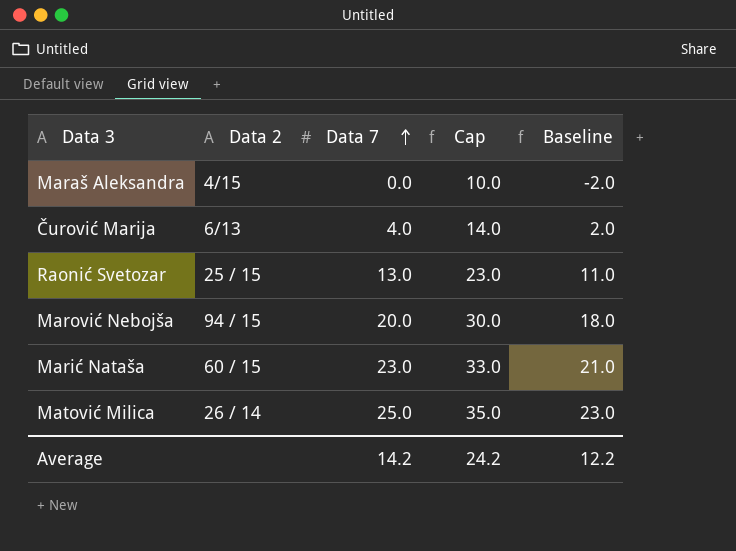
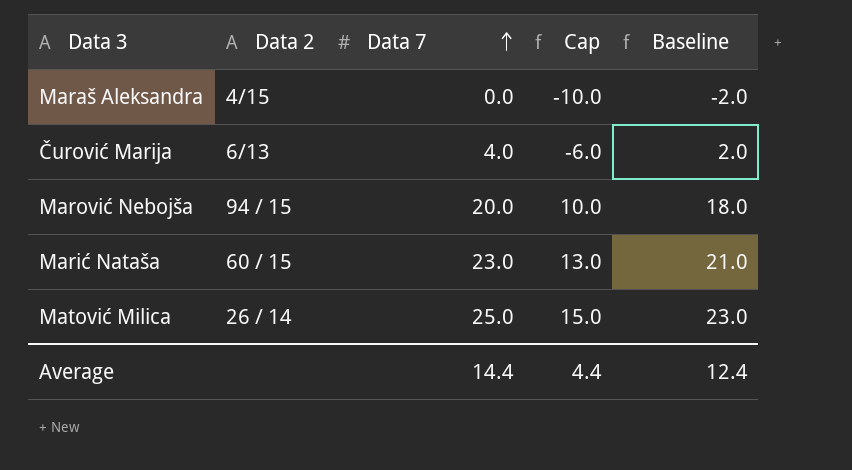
column Cap | formula: [Data 7] + 10 -> [Data 7] - 10
row Raonić Svetozar: 25 / 15 | 13.0 | 23.0 | 11.0 -> none
Average | Data 7: 14.2 -> 14.4
Average | Cap: 24.2 -> 4.4
Average | Baseline: 12.2 -> 12.4

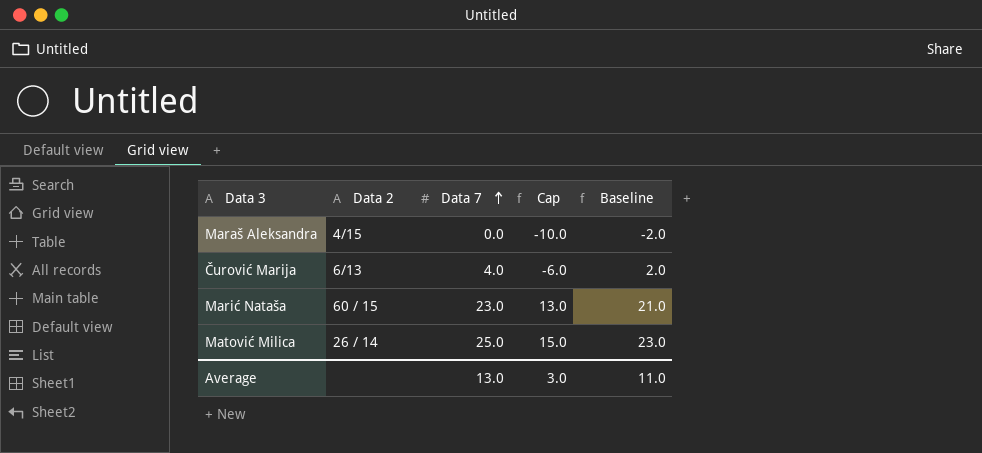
row Marović Nebojša: 94 / 15 | 20.0 | 10.0 | 18.0 -> none
Average | Data 7: 14.4 -> 13.0
Average | Cap: 4.4 -> 3.0
Average | Baseline: 12.4 -> 11.0

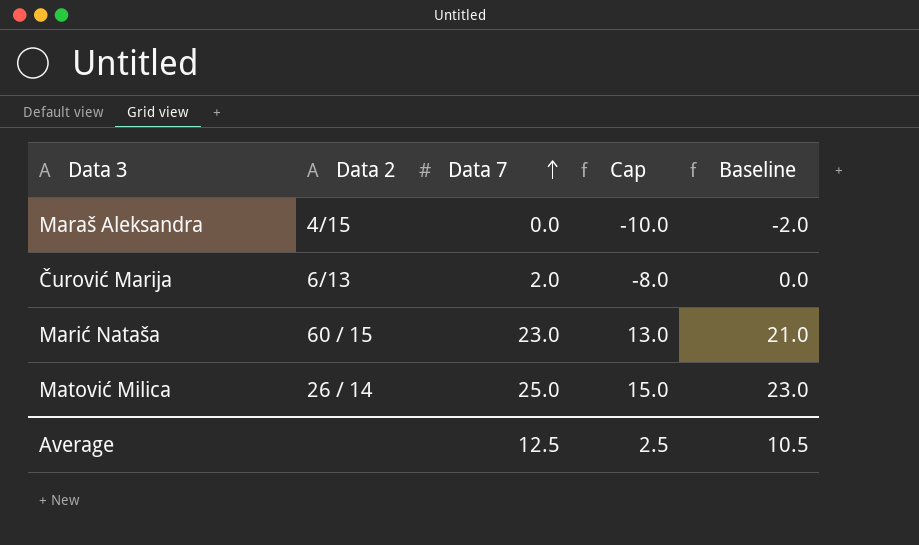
Čurović Marija | Data 7: 4.0 -> 2.0
Čurović Marija | Cap: -6.0 -> -8.0
Čurović Marija | Baseline: 2.0 -> 0.0
Average | Data 7: 13.0 -> 12.5
Average | Cap: 3.0 -> 2.5
Average | Baseline: 11.0 -> 10.5

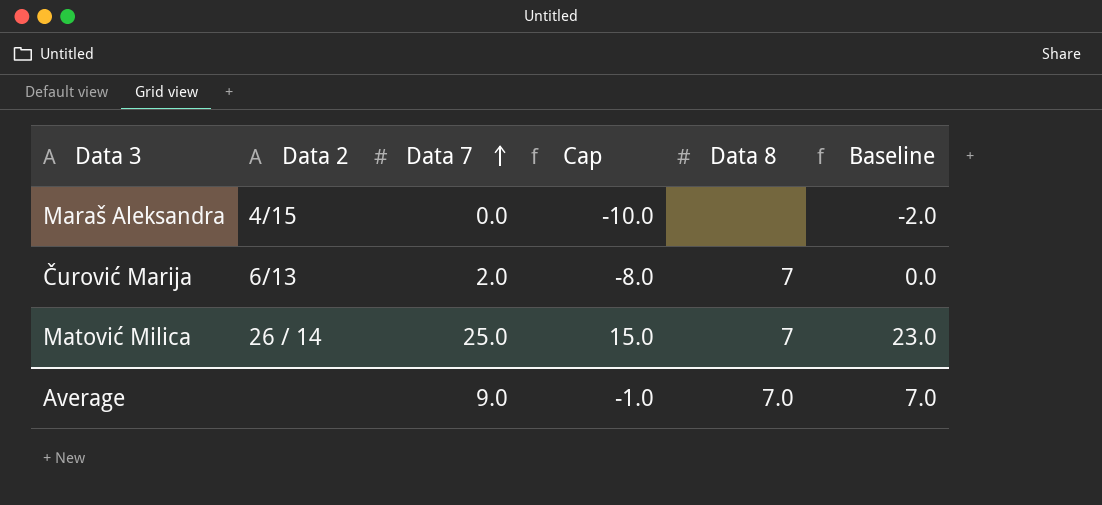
column Data 8 | position: none -> 5
row Marić Nataša: 60 / 15 | 23.0 | 13.0 | 21.0 -> none
Average | Data 7: 12.5 -> 9.0
Average | Cap: 2.5 -> -1.0
Average | Baseline: 10.5 -> 7.0

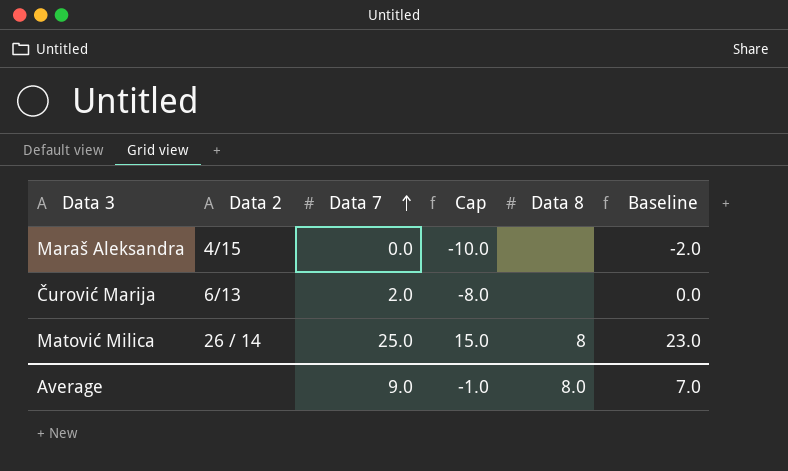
Čurović Marija | Data 8: 7 -> none
Matović Milica | Data 8: 7 -> 8
Average | Data 8: 7.0 -> 8.0

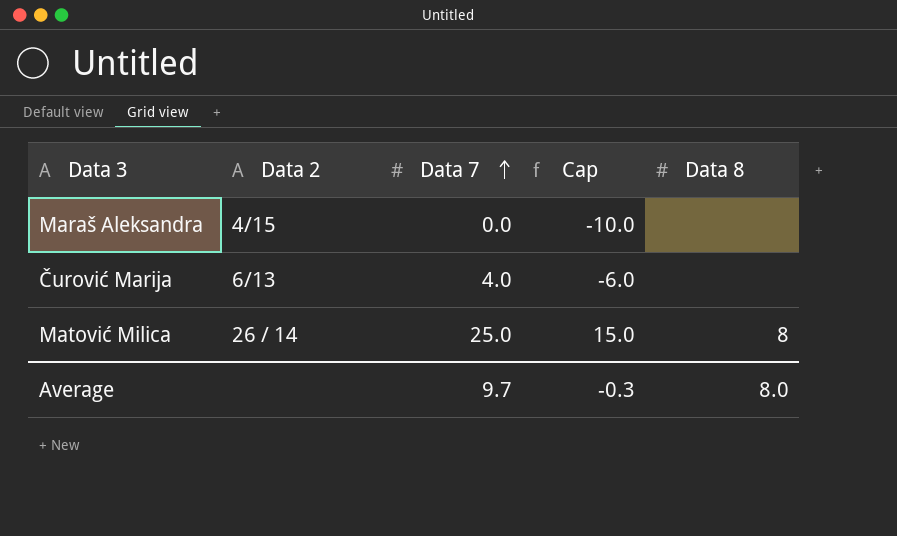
column Baseline | formula: [Data 7] - 2 -> none
Čurović Marija | Data 7: 2.0 -> 4.0
Čurović Marija | Cap: -8.0 -> -6.0
Average | Data 7: 9.0 -> 9.7
Average | Cap: -1.0 -> -0.3

